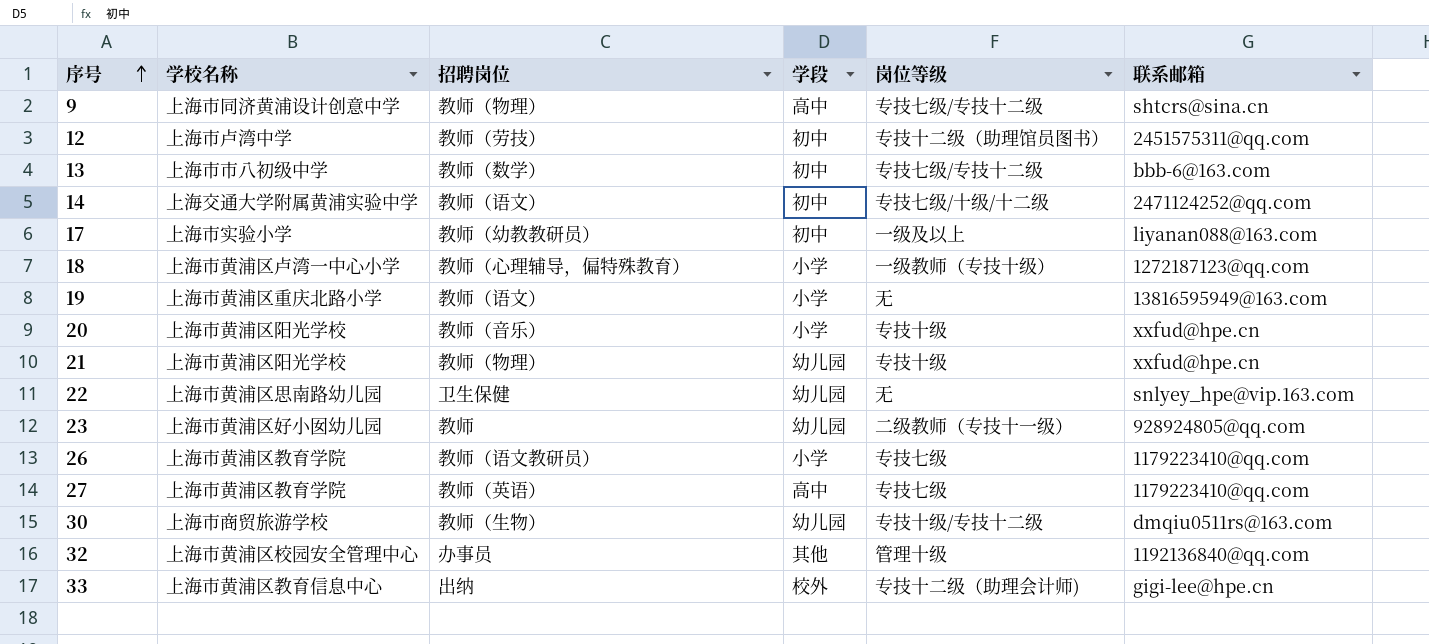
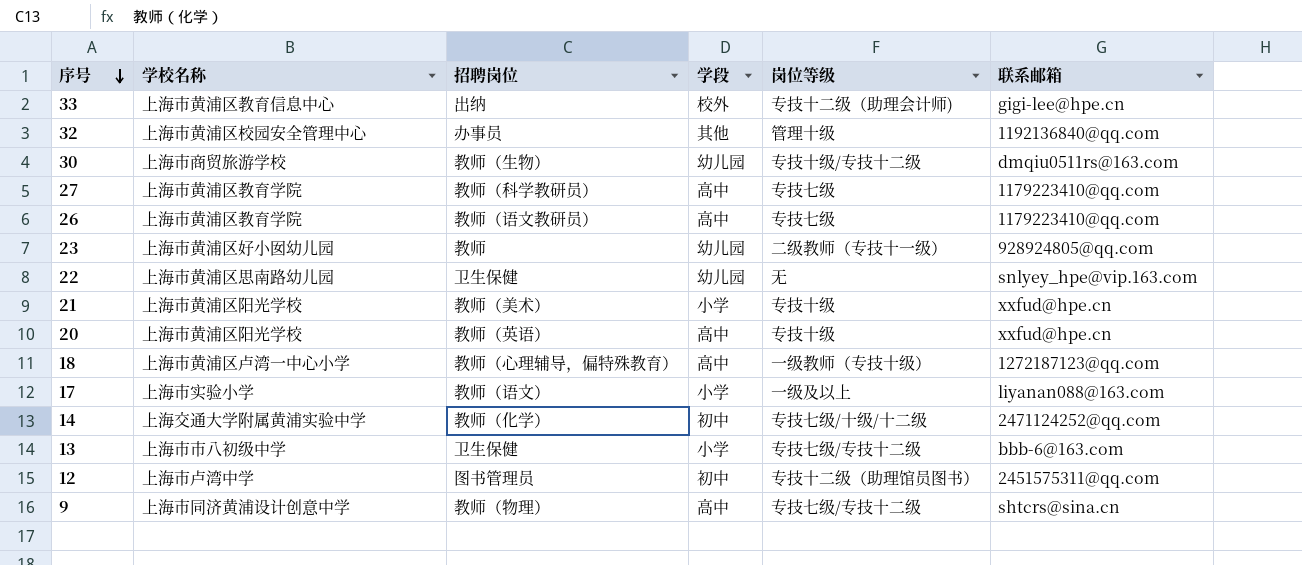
row order: 序号 ascending -> 序号 descending
row 19: 上海市黄浦区重庆北路小学 | 教师（语文） | 小学 | 无 | 13816595949@163.com -> none
27 | 招聘岗位: 教师（英语） -> 教师（科学教研员）
26 | 学段: 小学 -> 高中
21 | 招聘岗位: 教师（物理） -> 教师（美术）
21 | 学段: 幼儿园 -> 小学
20 | 招聘岗位: 教师（音乐） -> 教师（英语）
20 | 学段: 小学 -> 高中
18 | 学段: 小学 -> 高中
17 | 招聘岗位: 教师（幼教教研员） -> 教师（语文）
17 | 学段: 初中 -> 小学
14 | 招聘岗位: 教师（语文） -> 教师（化学）
13 | 招聘岗位: 教师（数学） -> 卫生保健
13 | 学段: 初中 -> 小学
12 | 招聘岗位: 教师（劳技） -> 图书管理员

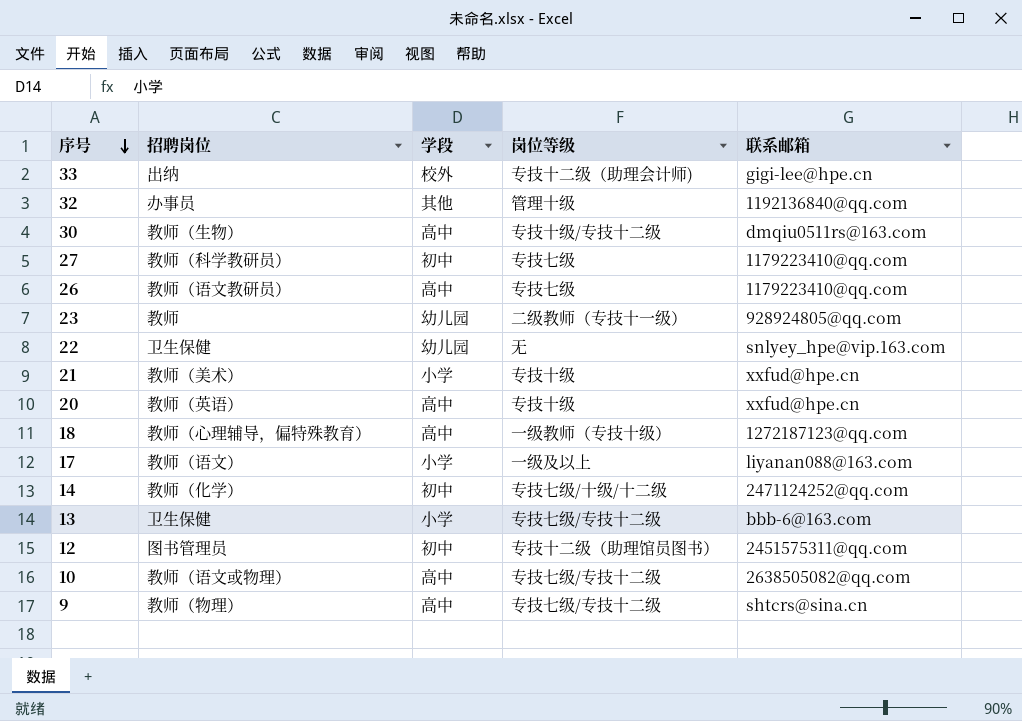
column 学校名称 | position: 2 -> none
30 | 学段: 幼儿园 -> 高中
27 | 学段: 高中 -> 初中
row 10: none -> 教师（语文或物理） | 高中 | 专技七级/专技十二级 | 2638505082@qq.com

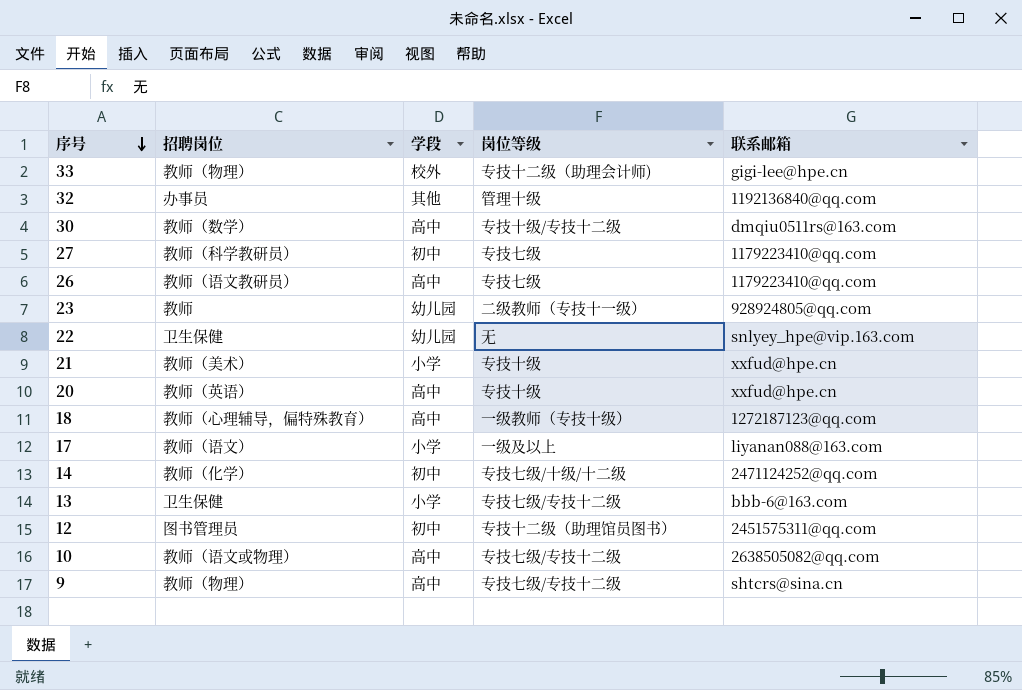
33 | 招聘岗位: 出纳 -> 教师（物理）
30 | 招聘岗位: 教师（生物） -> 教师（数学）

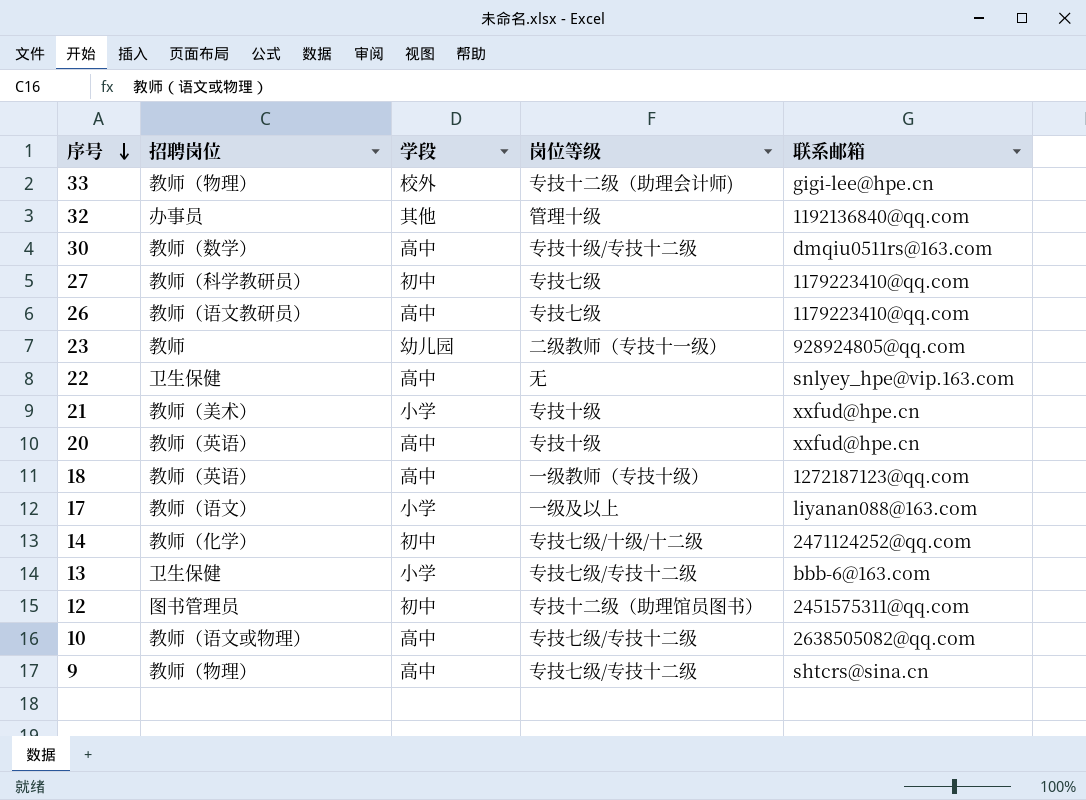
22 | 学段: 幼儿园 -> 高中
18 | 招聘岗位: 教师（心理辅导，偏特殊教育） -> 教师（英语）

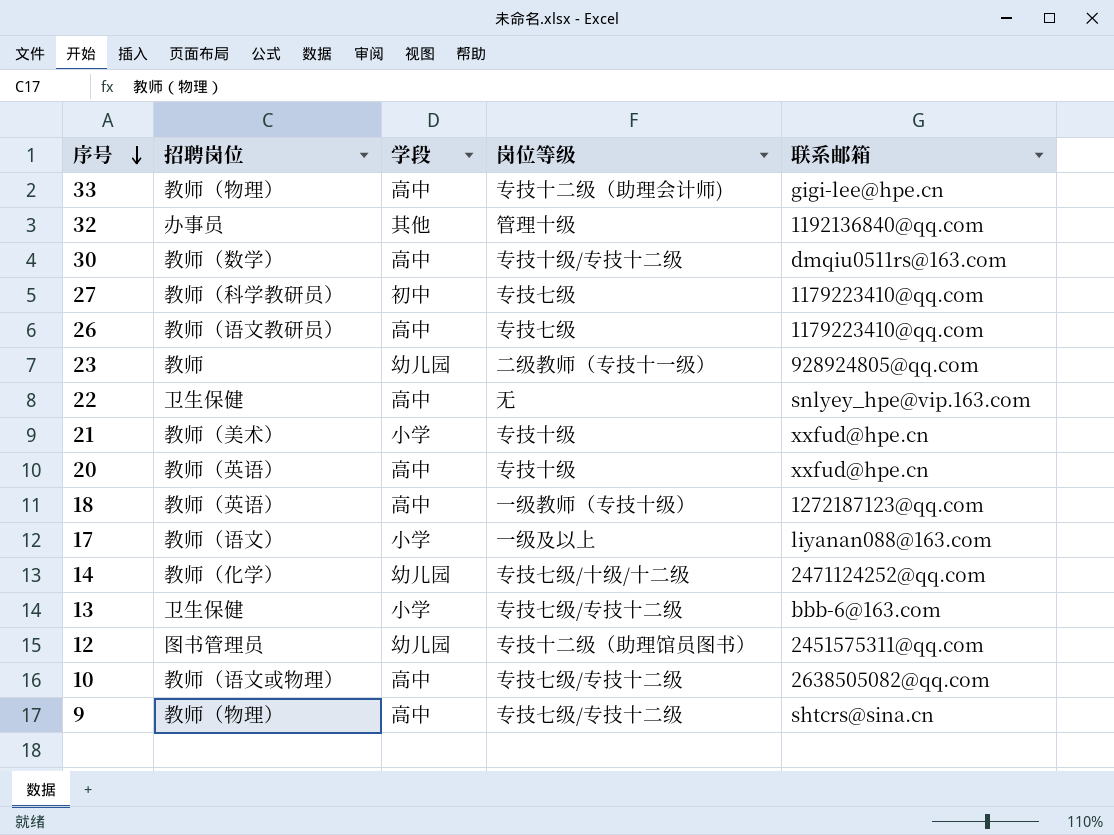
33 | 学段: 校外 -> 高中
14 | 学段: 初中 -> 幼儿园
12 | 学段: 初中 -> 幼儿园

